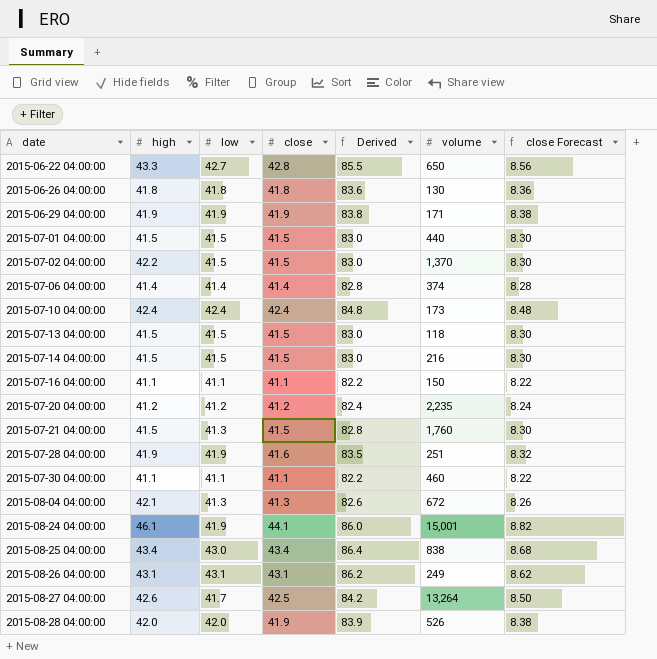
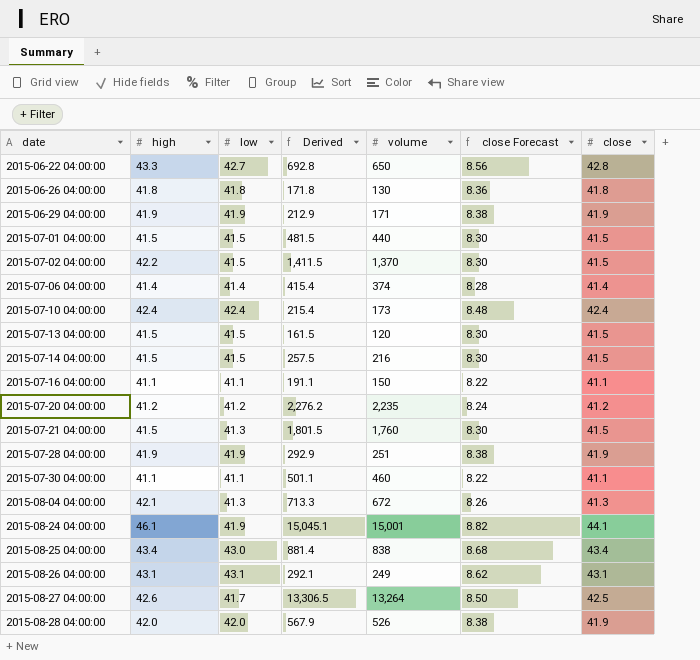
column Derived | formula: [low] + [close] -> [volume] + [close]
column close | position: 4 -> 7
2015-07-13 04:00:00 | volume: 118 -> 120
2015-07-28 04:00:00 | close Forecast: 8.32 -> 8.38
2015-07-28 04:00:00 | close: 41.6 -> 41.9

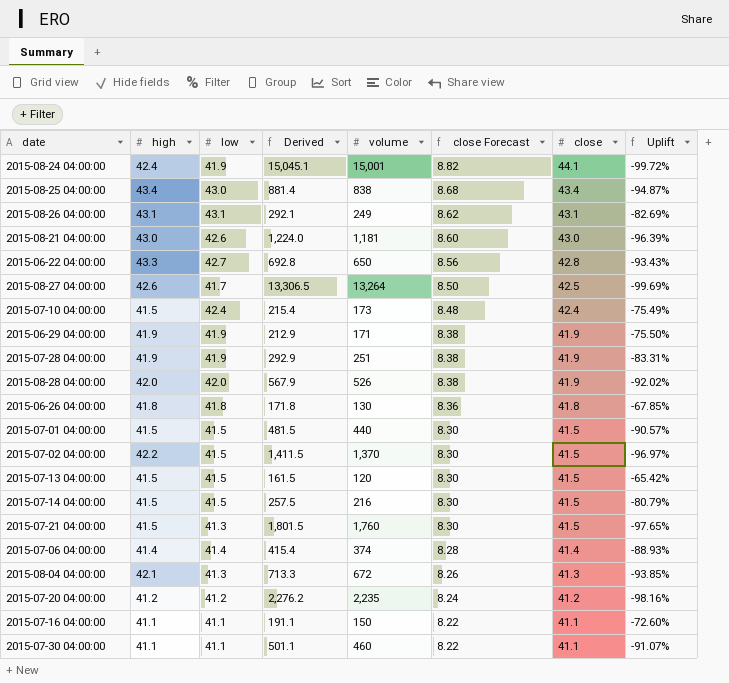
row order: date ascending -> close Forecast descending
column Uplift | formula: none -> ([low] - [volume]) / [volume]
2015-08-24 04:00:00 | high: 46.1 -> 42.4
row 2015-08-21 04:00:00: none -> 43.0 | 42.6 | 1,224.0 | 1,181 | 8.60 | 43.0 | -96.39%
2015-07-10 04:00:00 | high: 42.4 -> 41.5

